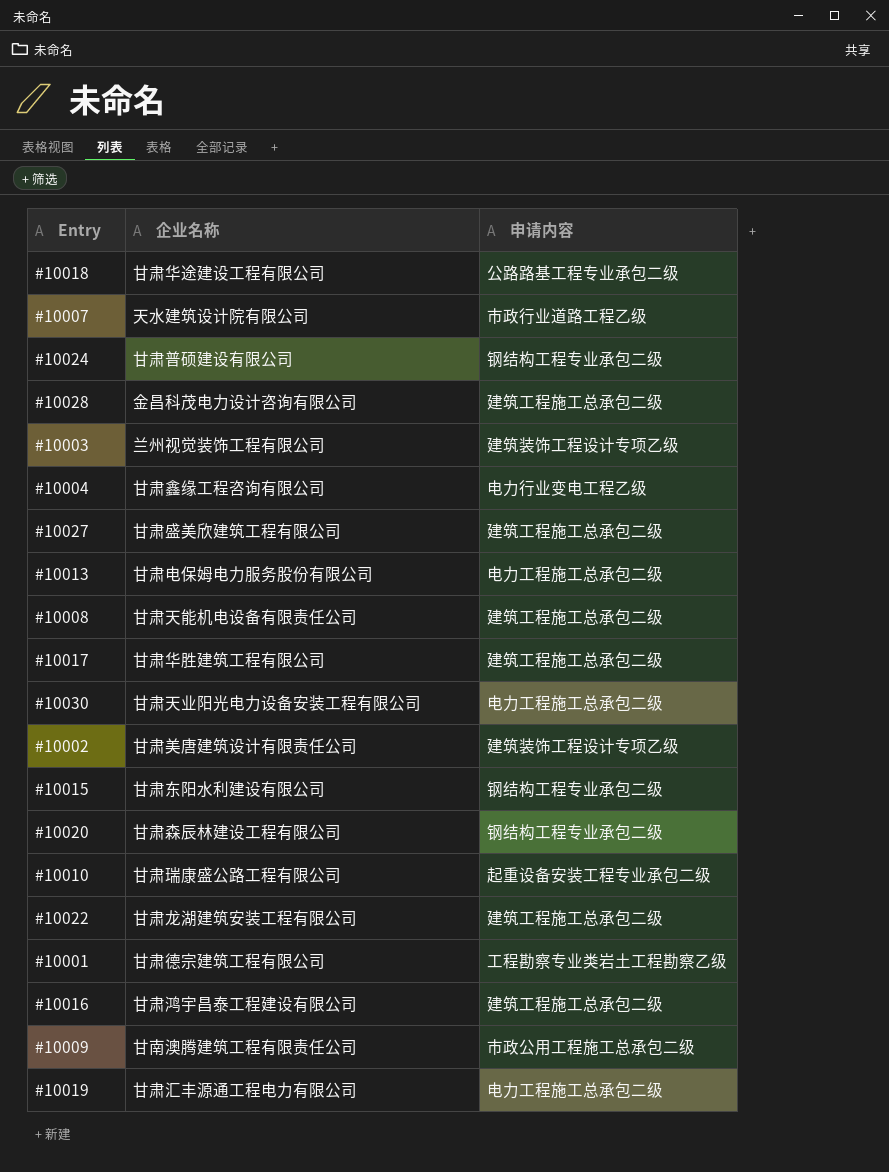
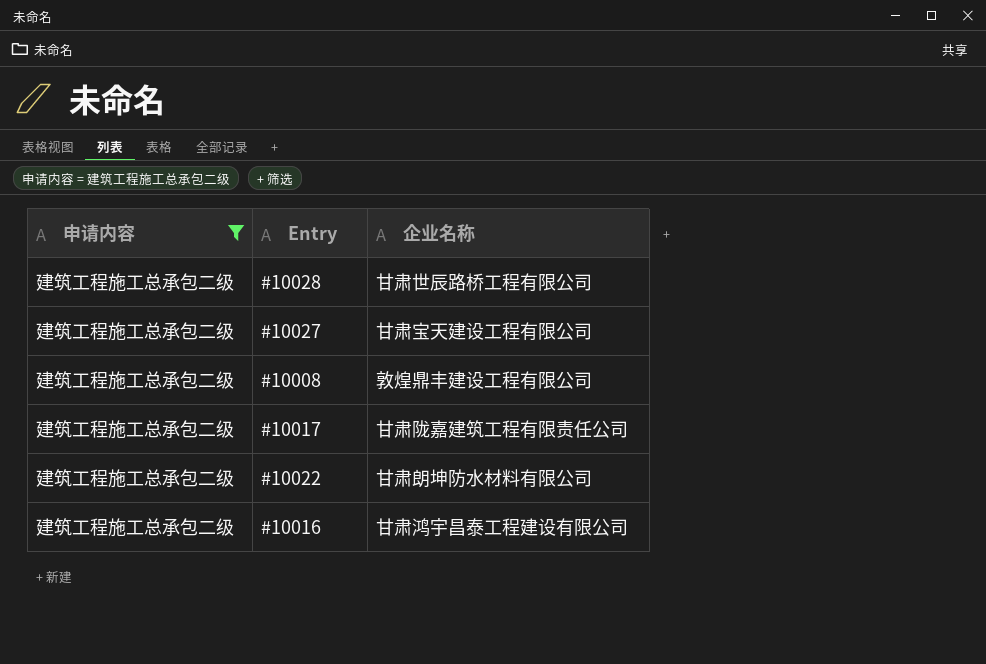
filter: none -> 申请内容 = 建筑工程施工总承包二级
column 申请内容 | position: 3 -> 1
#10028 | 企业名称: 金昌科茂电力设计咨询有限公司 -> 甘肃世辰路桥工程有限公司
#10027 | 企业名称: 甘肃盛美欣建筑工程有限公司 -> 甘肃宝天建设工程有限公司
#10008 | 企业名称: 甘肃天能机电设备有限责任公司 -> 敦煌鼎丰建设工程有限公司
#10017 | 企业名称: 甘肃华胜建筑工程有限公司 -> 甘肃陇嘉建筑工程有限责任公司
#10022 | 企业名称: 甘肃龙湖建筑安装工程有限公司 -> 甘肃朗坤防水材料有限公司

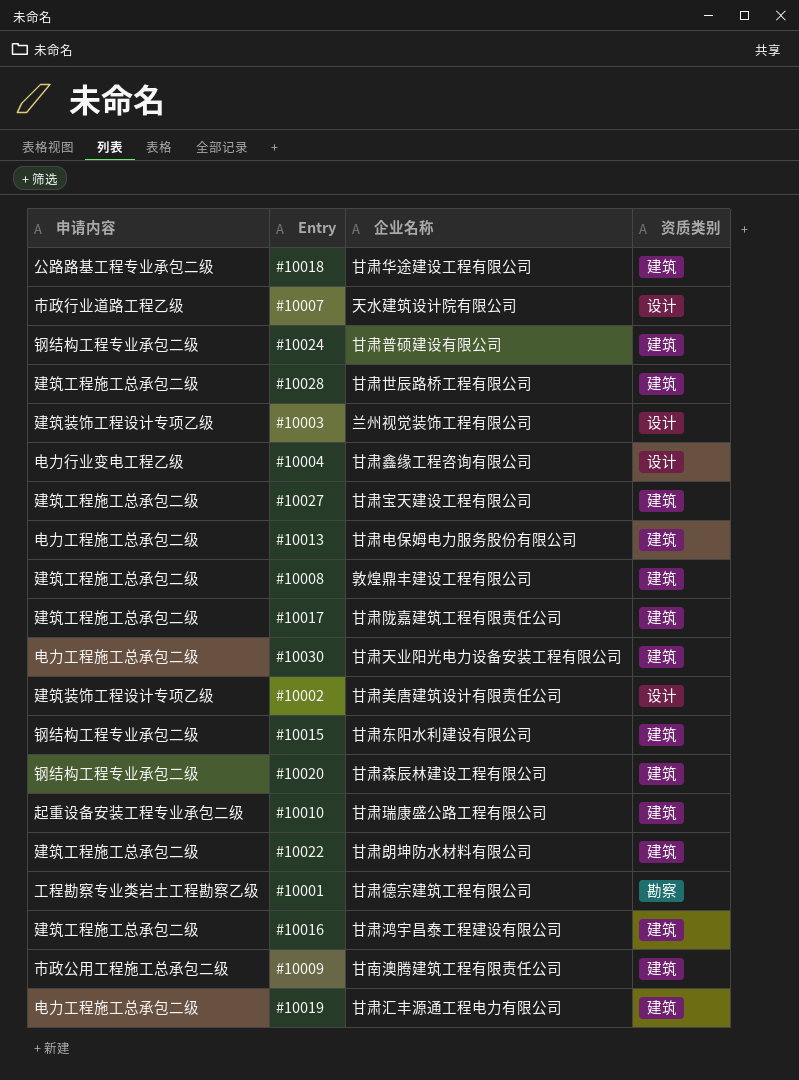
filter: 申请内容 = 建筑工程施工总承包二级 -> none
column 资质类别 | position: none -> 4

